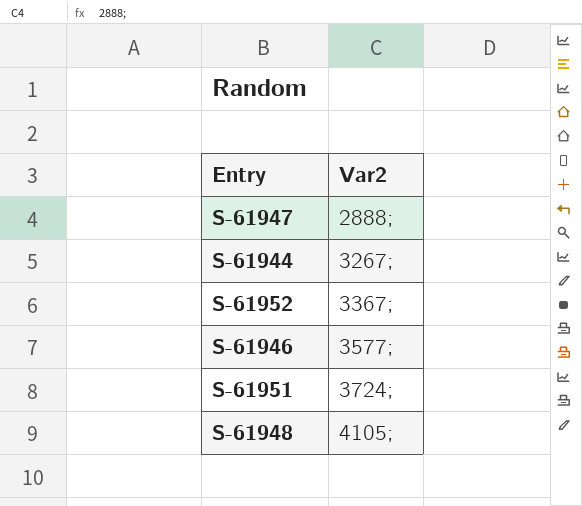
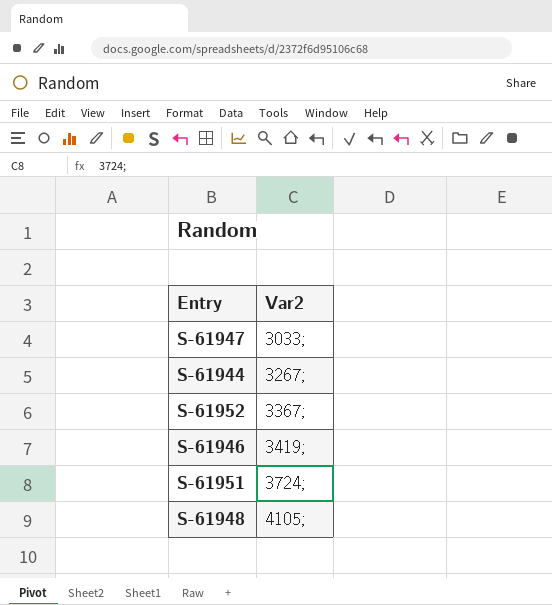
S-61947 | Var2: 2888; -> 3033;
S-61946 | Var2: 3577; -> 3419;

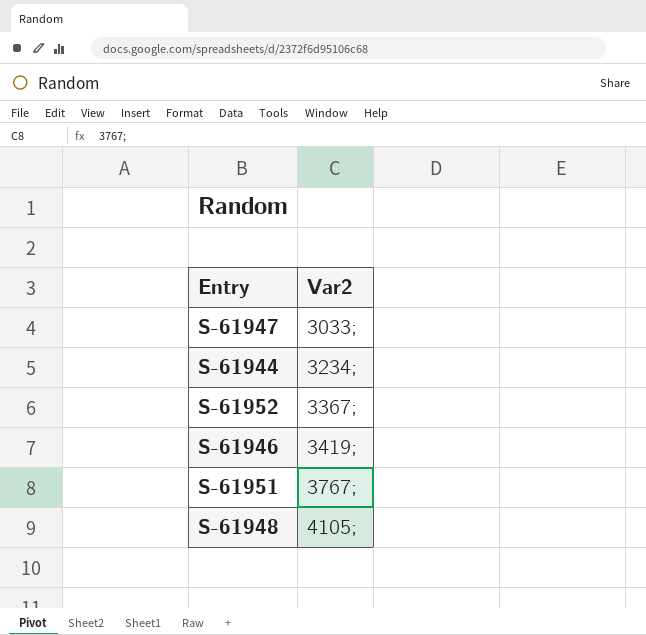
S-61944 | Var2: 3267; -> 3234;
S-61951 | Var2: 3724; -> 3767;

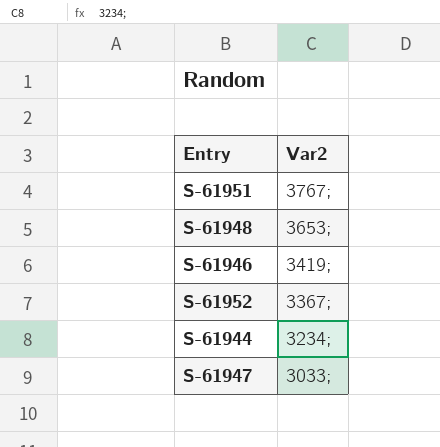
row order: Var2 ascending -> Var2 descending
S-61948 | Var2: 4105; -> 3653;

